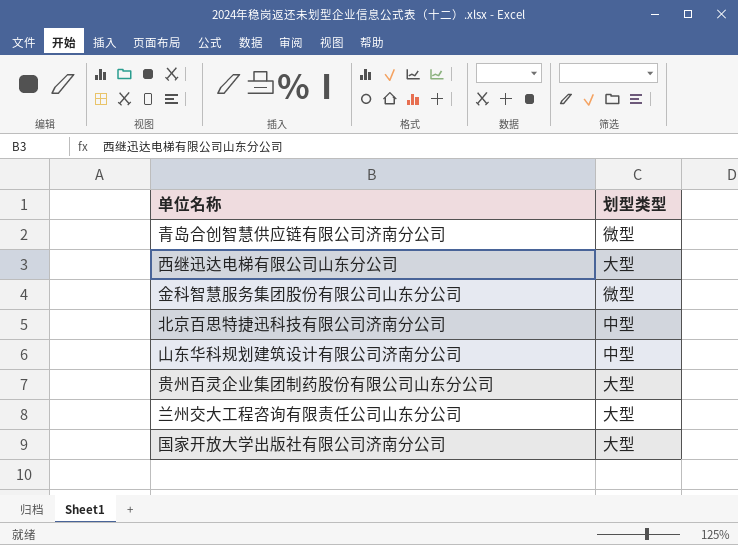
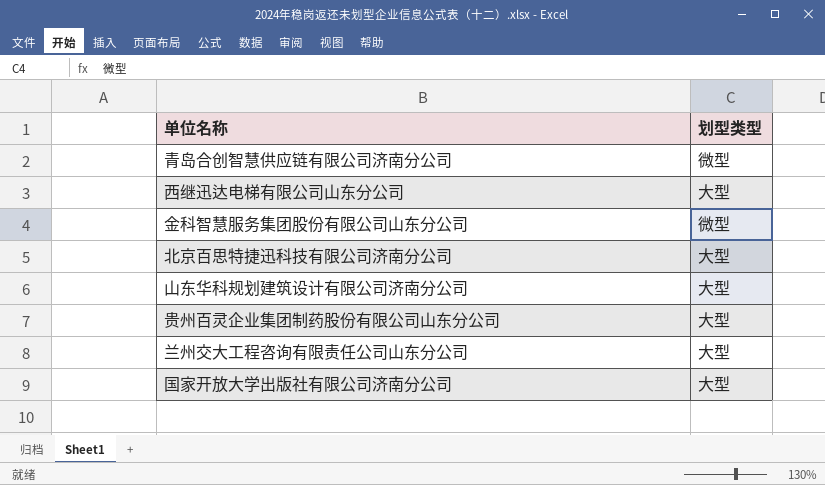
北京百思特捷迅科技有限公司济南分公司 | 划型类型: 中型 -> 大型
山东华科规划建筑设计有限公司济南分公司 | 划型类型: 中型 -> 大型

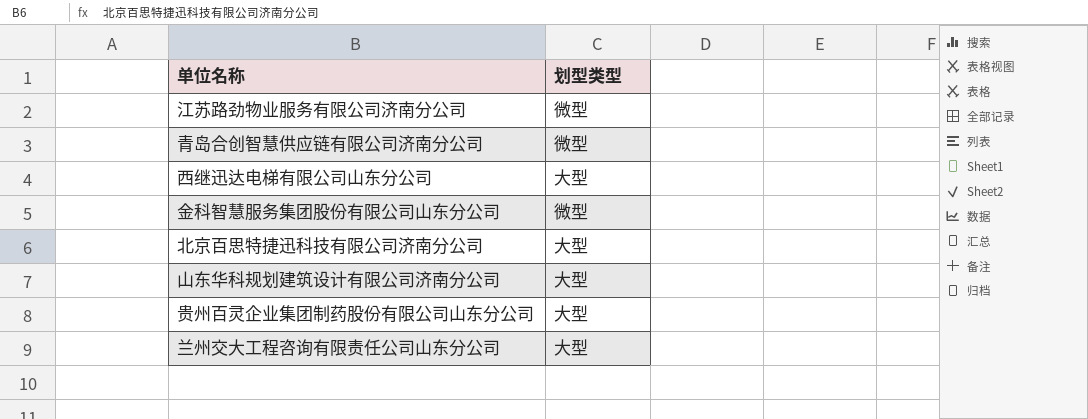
row 国家开放大学出版社有限公司济南分公司: 大型 -> none
row 江苏路劲物业服务有限公司济南分公司: none -> 微型

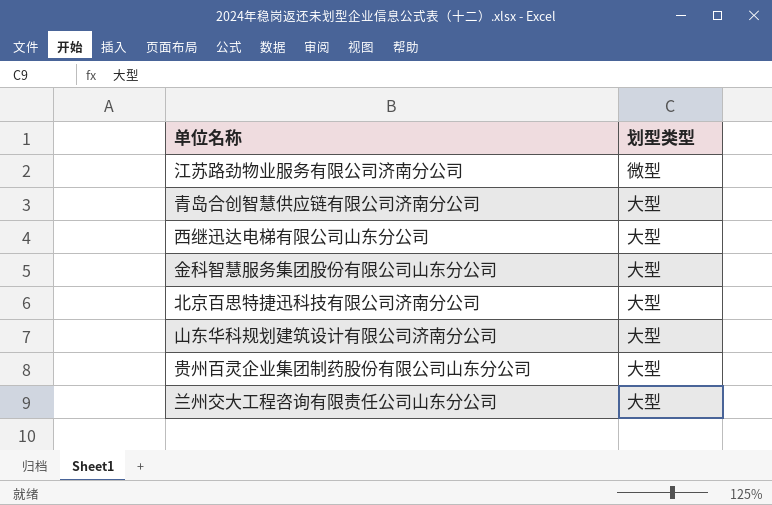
青岛合创智慧供应链有限公司济南分公司 | 划型类型: 微型 -> 大型
金科智慧服务集团股份有限公司山东分公司 | 划型类型: 微型 -> 大型

